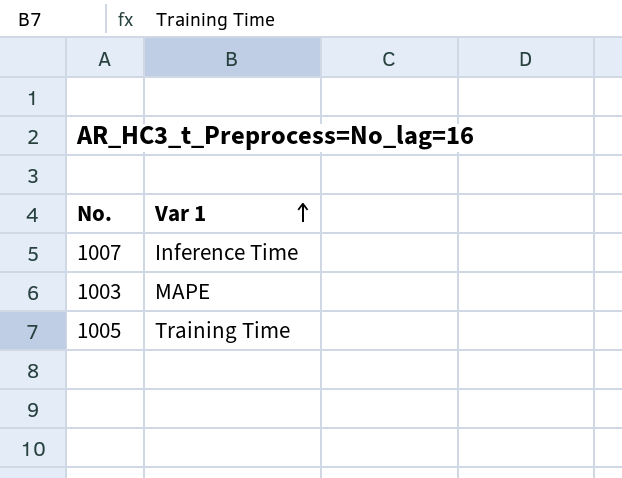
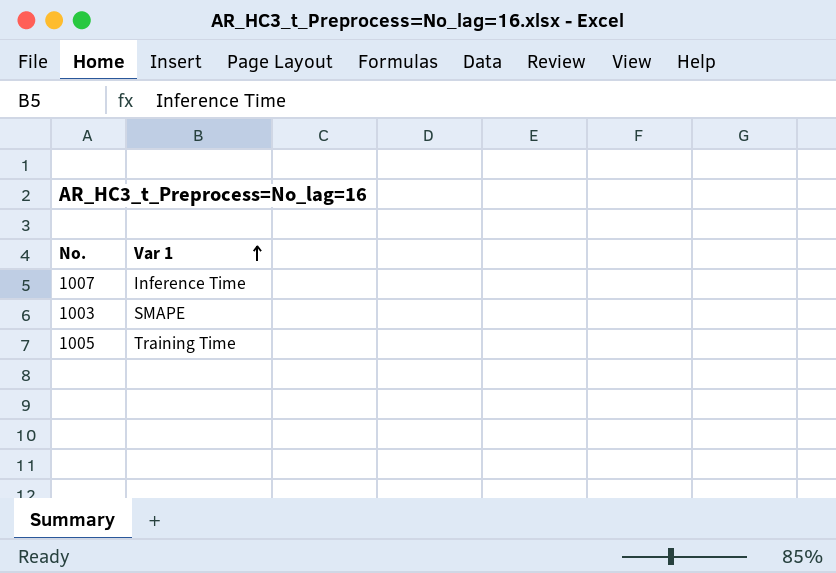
1003 | Var 1: MAPE -> SMAPE

